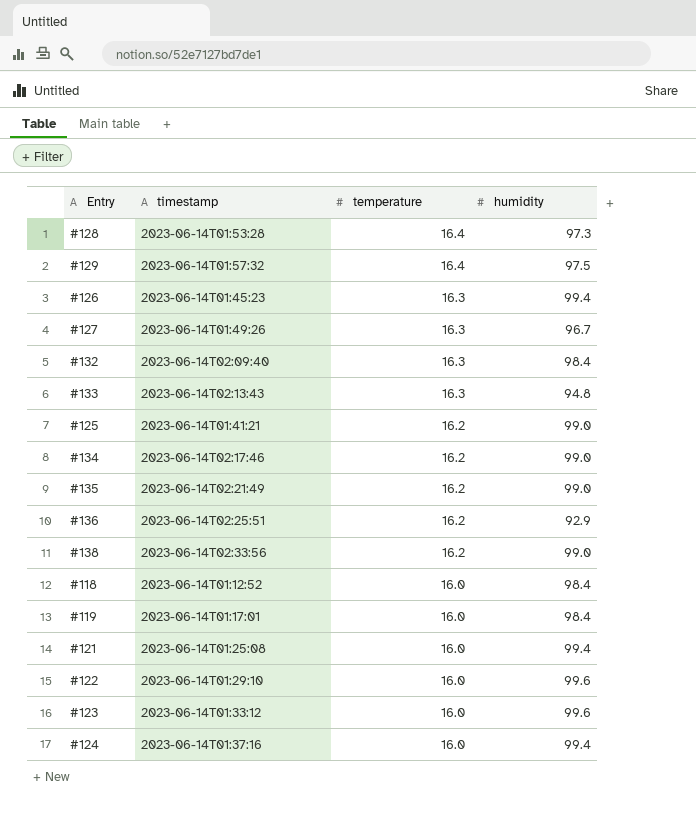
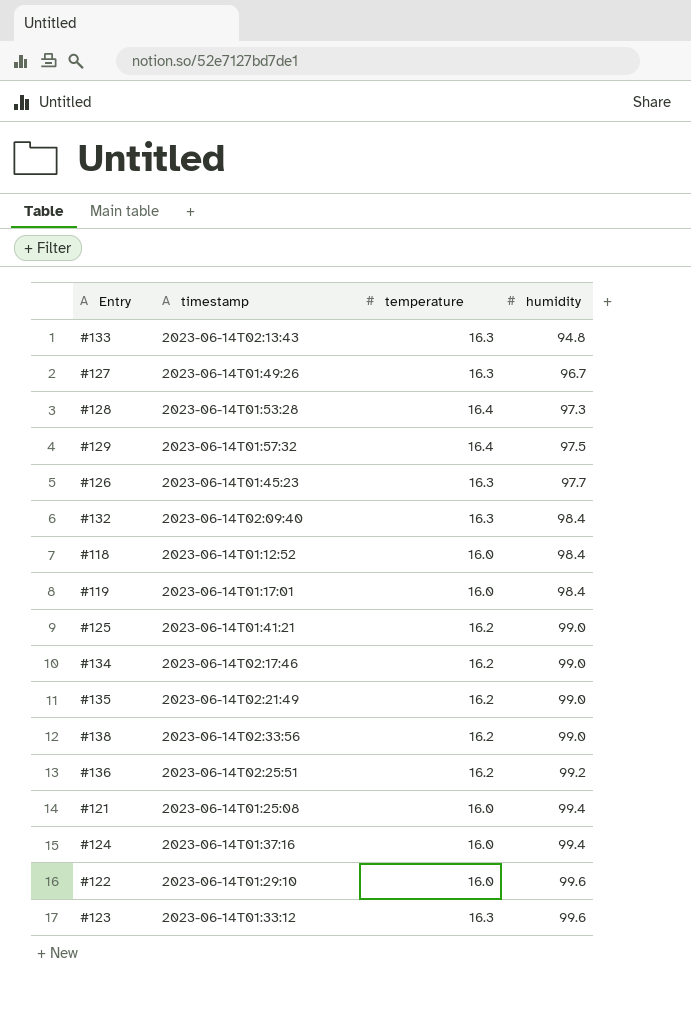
row order: temperature descending -> humidity ascending
#126 | humidity: 99.4 -> 97.7
#136 | humidity: 92.9 -> 99.2
#123 | temperature: 16.0 -> 16.3

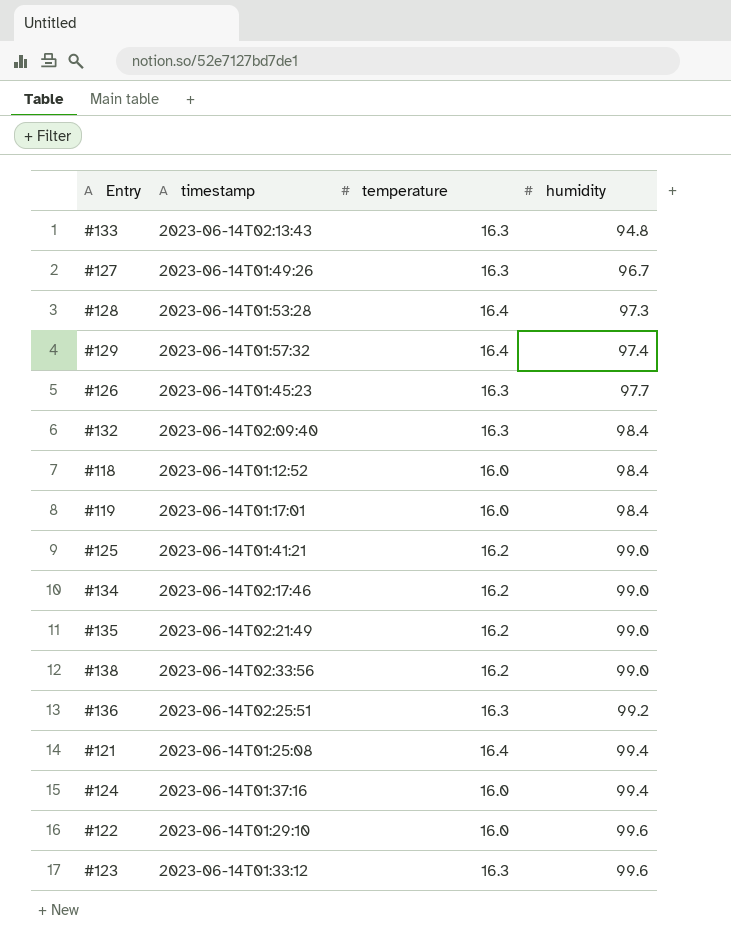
#129 | humidity: 97.5 -> 97.4
#136 | temperature: 16.2 -> 16.3
#121 | temperature: 16.0 -> 16.4

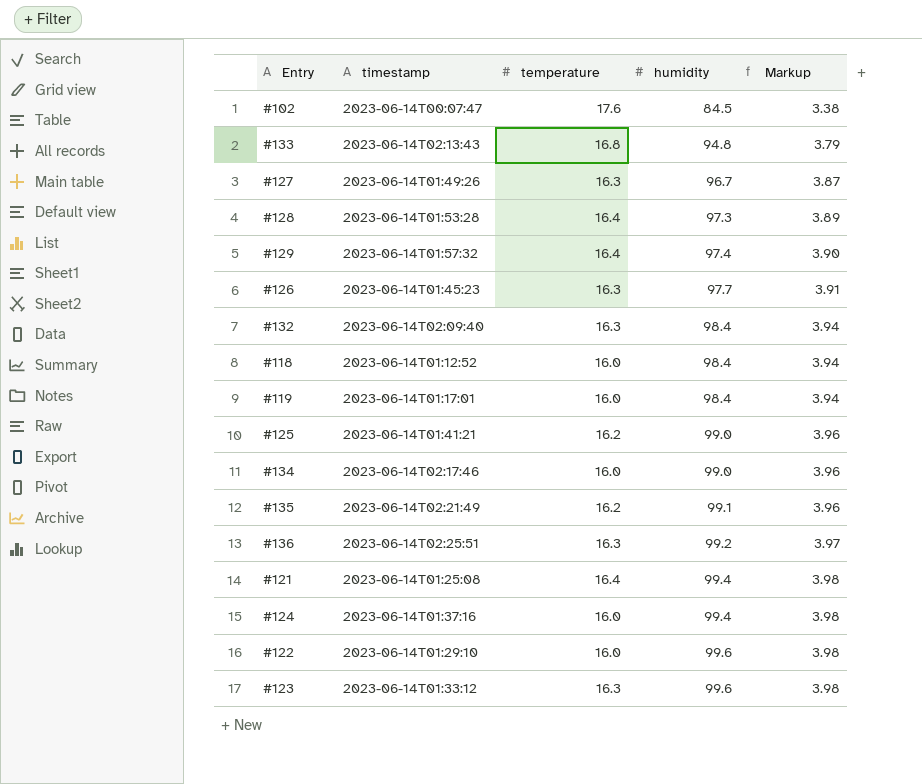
column Markup | formula: none -> [humidity] * 0.04
row #138: 2023-06-14T02:33:56 | 16.2 | 99.0 -> none
row #102: none -> 2023-06-14T00:07:47 | 17.6 | 84.5 | 3.38
#133 | temperature: 16.3 -> 16.8
#134 | temperature: 16.2 -> 16.0
#135 | humidity: 99.0 -> 99.1

